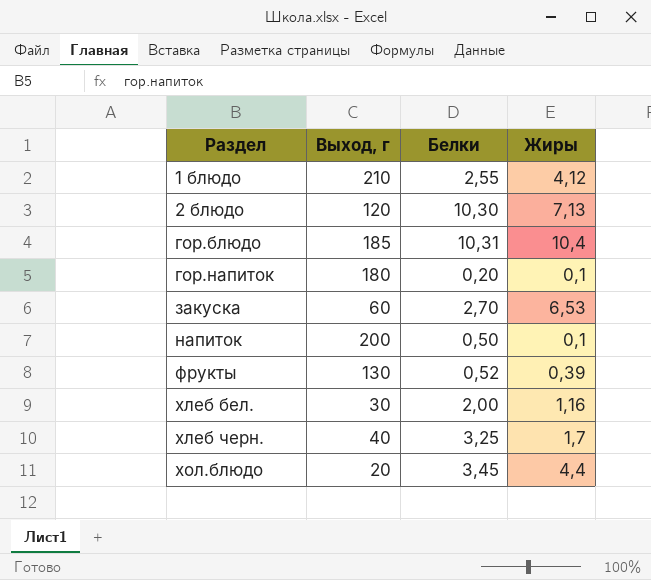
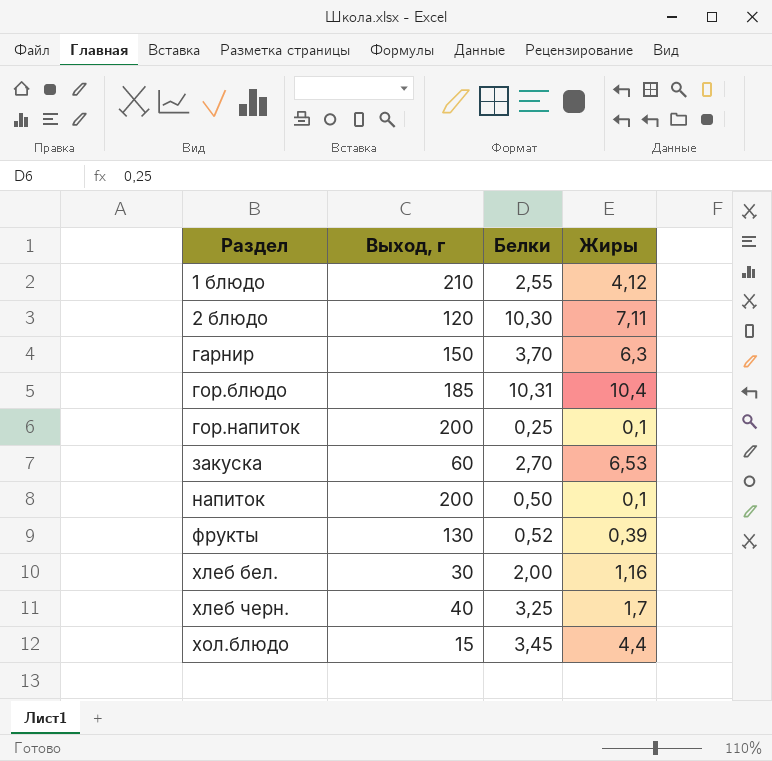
2 блюдо | Жиры: 7,13 -> 7,11
row гарнир: none -> 150 | 3,70 | 6,3
гор.напиток | Выход, г: 180 -> 200
гор.напиток | Белки: 0,20 -> 0,25
хол.блюдо | Выход, г: 20 -> 15

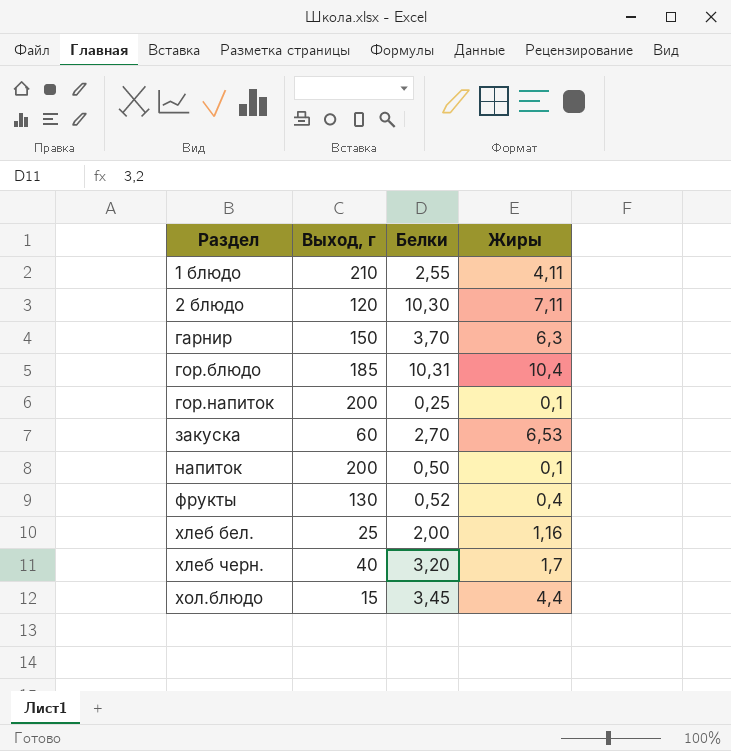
1 блюдо | Жиры: 4,12 -> 4,11
фрукты | Жиры: 0,39 -> 0,4
хлеб бел. | Выход, г: 30 -> 25
хлеб черн. | Белки: 3,25 -> 3,20

